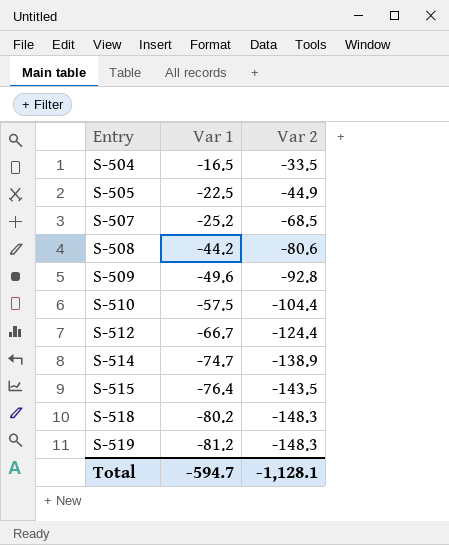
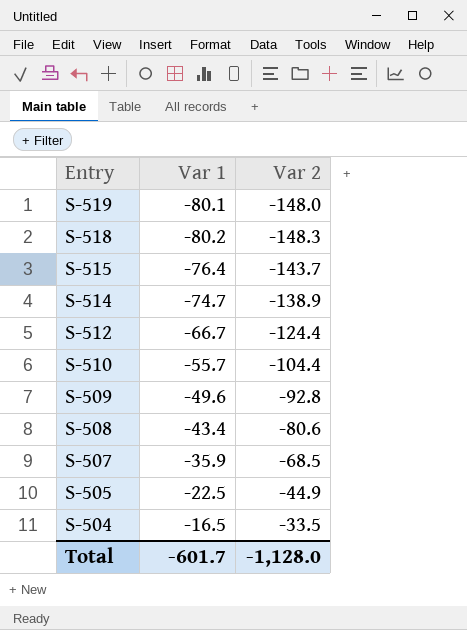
row order: Entry ascending -> Entry descending
S-519 | Var 1: -81.2 -> -80.1
S-519 | Var 2: -148.3 -> -148.0
S-515 | Var 2: -143.5 -> -143.7
S-510 | Var 1: -57.5 -> -55.7
S-508 | Var 1: -44.2 -> -43.4
S-507 | Var 1: -25.2 -> -35.9
Total | Var 1: -594.7 -> -601.7
Total | Var 2: -1,128.1 -> -1,128.0

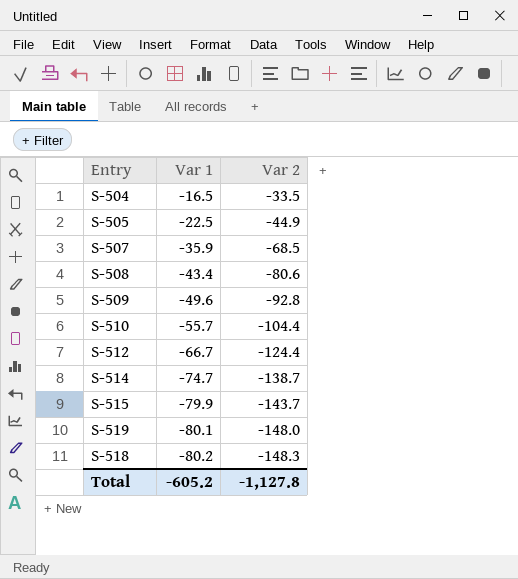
row order: Entry descending -> Var 1 descending
S-514 | Var 2: -138.9 -> -138.7
S-515 | Var 1: -76.4 -> -79.9
Total | Var 1: -601.7 -> -605.2
Total | Var 2: -1,128.0 -> -1,127.8

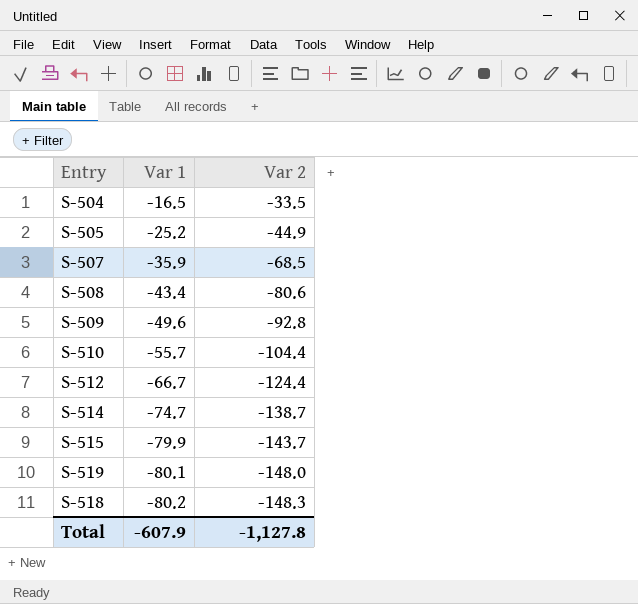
S-505 | Var 1: -22.5 -> -25.2
Total | Var 1: -605.2 -> -607.9

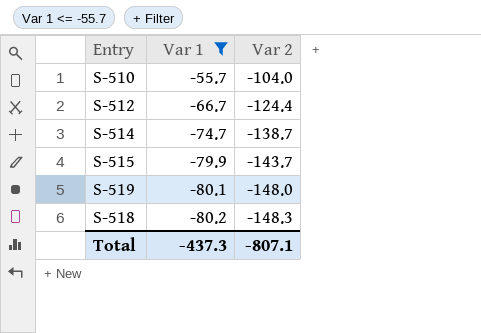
filter: none -> Var 1 <= -55.7
S-510 | Var 2: -104.4 -> -104.0
Total | Var 1: -607.9 -> -437.3
Total | Var 2: -1,127.8 -> -807.1

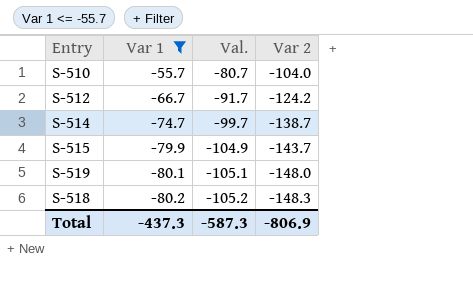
column Val. | formula: none -> [Var 1] - 25
S-512 | Var 2: -124.4 -> -124.2
Total | Var 2: -807.1 -> -806.9

